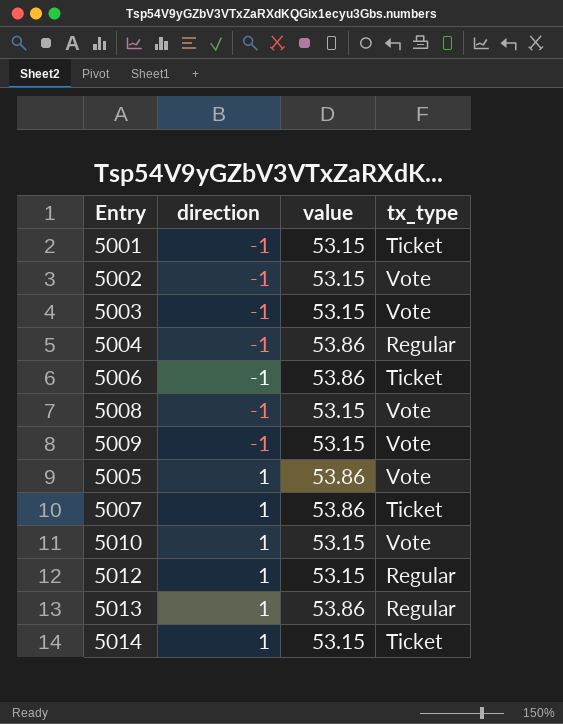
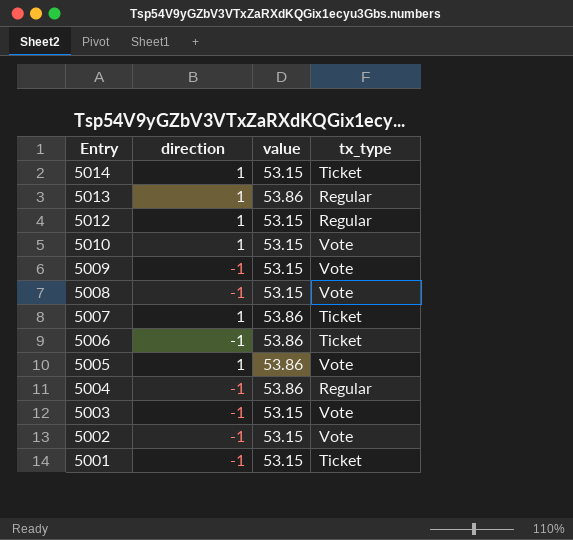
row order: direction ascending -> Entry descending

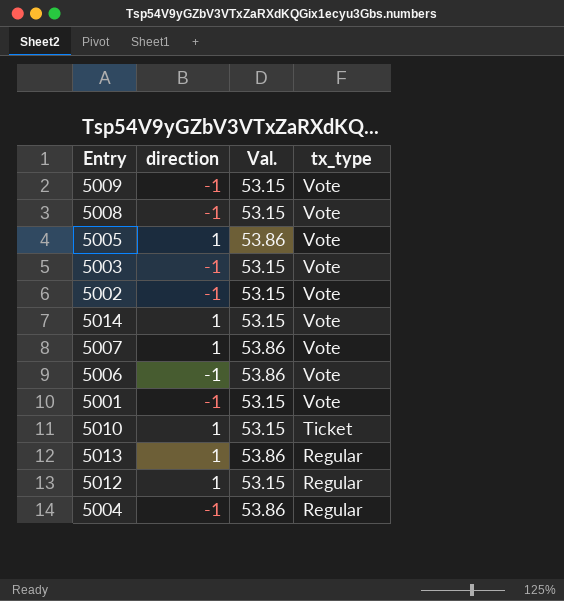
row order: Entry descending -> tx_type descending
column name: value -> Val.
5014 | tx_type: Ticket -> Vote
5007 | tx_type: Ticket -> Vote
5006 | tx_type: Ticket -> Vote
5001 | tx_type: Ticket -> Vote
5010 | tx_type: Vote -> Ticket

